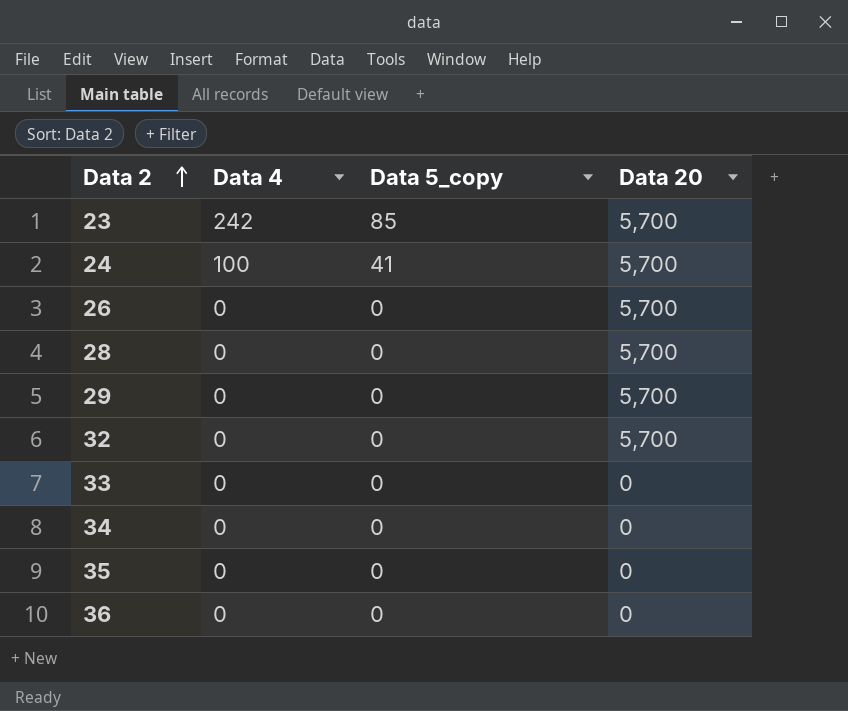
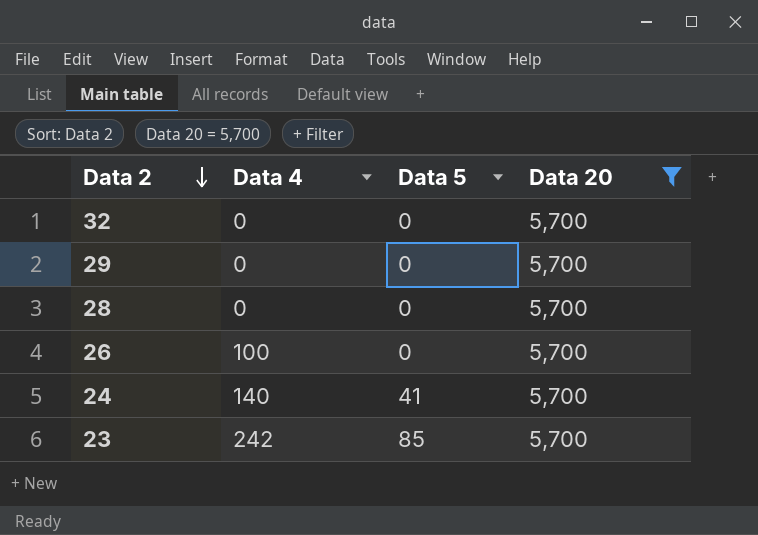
filter: none -> Data 20 = 5,700
row order: Data 2 ascending -> Data 2 descending
column name: Data 5_copy -> Data 5
26 | Data 4: 0 -> 100
24 | Data 4: 100 -> 140

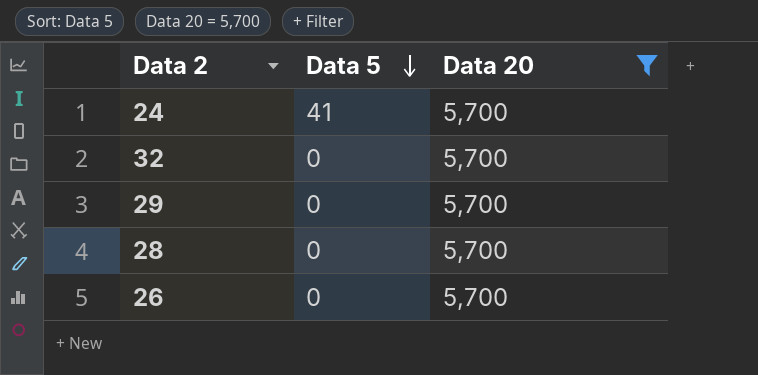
row order: Data 2 descending -> Data 5 descending
column Data 4 | position: 2 -> none
row 23: 242 | 85 | 5,700 -> none

